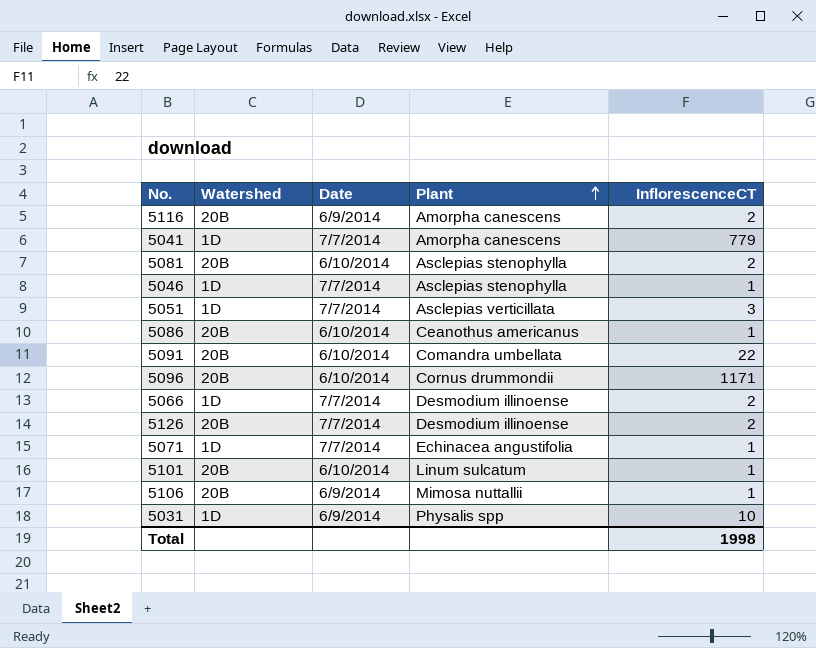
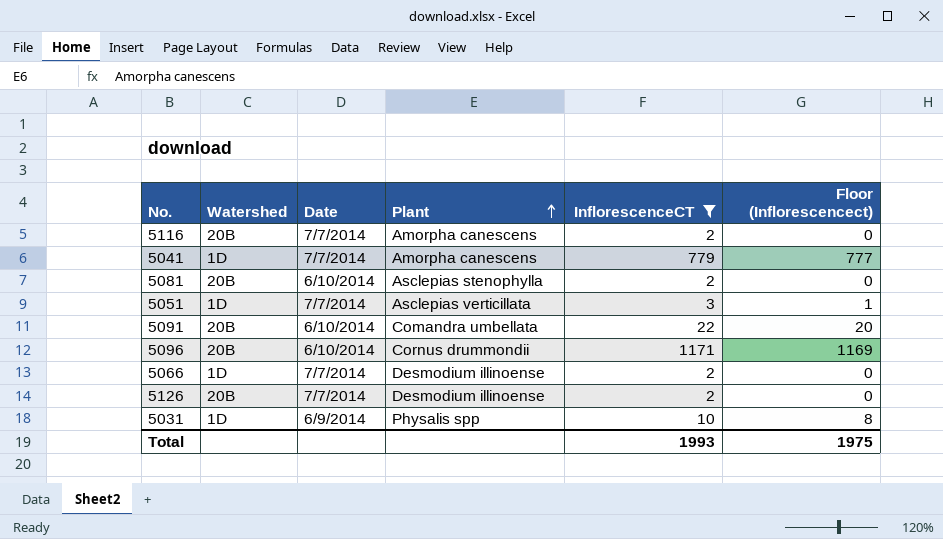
filter: none -> InflorescenceCT != 1
column Floor (Inflorescencect) | formula: none -> [InflorescenceCT] - 2
5116 | Date: 6/9/2014 -> 7/7/2014
Total | InflorescenceCT: 1998 -> 1993

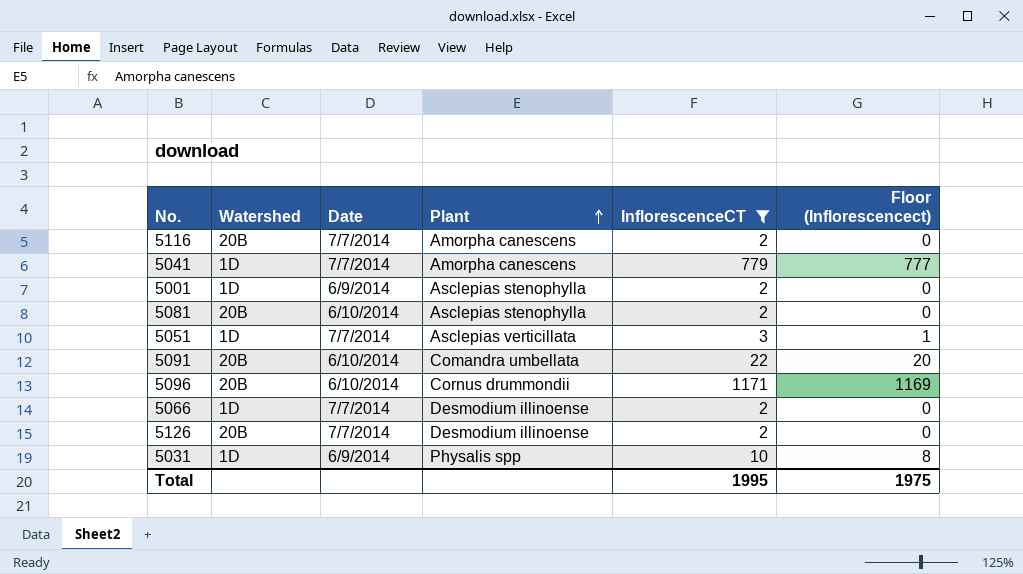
row 5001: none -> 1D | 6/9/2014 | Asclepias stenophylla | 2 | 0
Total | InflorescenceCT: 1993 -> 1995

